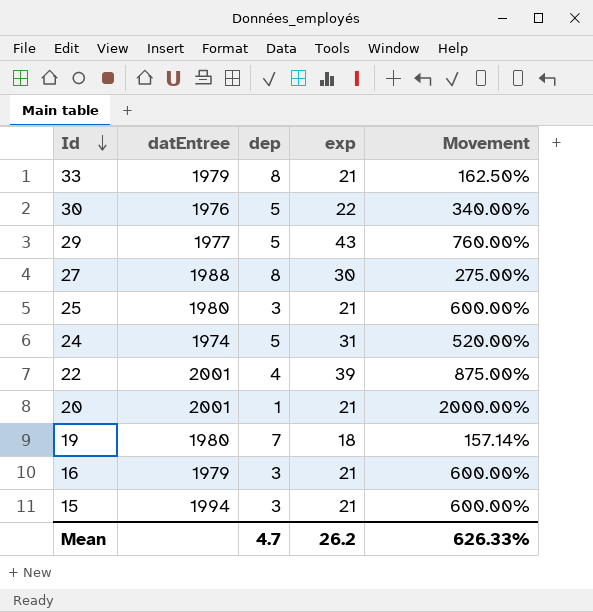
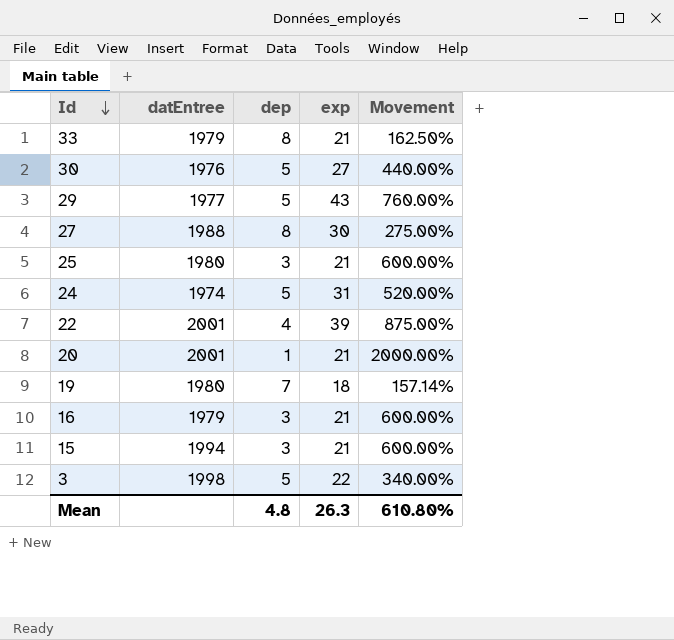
30 | exp: 22 -> 27
30 | Movement: 340.00% -> 440.00%
row 3: none -> 1998 | 5 | 22 | 340.00%
Mean | dep: 4.7 -> 4.8
Mean | exp: 26.2 -> 26.3
Mean | Movement: 626.33% -> 610.80%

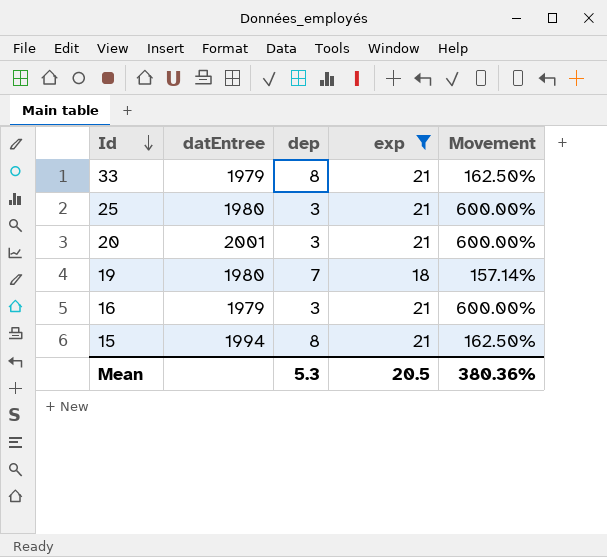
filter: none -> exp <= 21
20 | dep: 1 -> 3
20 | Movement: 2000.00% -> 600.00%
15 | dep: 3 -> 8
15 | Movement: 600.00% -> 162.50%
Mean | dep: 4.8 -> 5.3
Mean | exp: 26.3 -> 20.5
Mean | Movement: 610.80% -> 380.36%

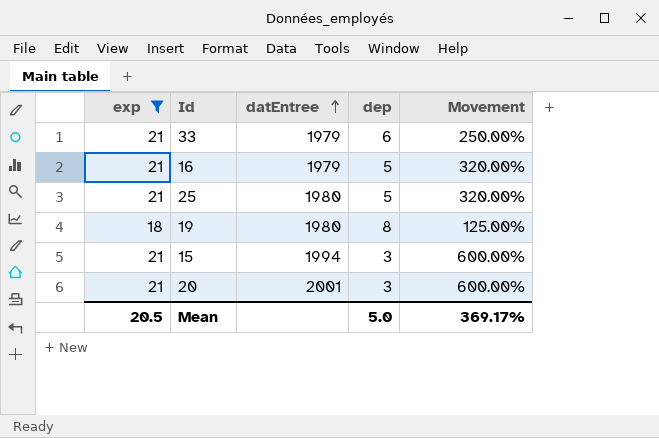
row order: Id descending -> datEntree ascending
column exp | position: 4 -> 1
33 | dep: 8 -> 6
33 | Movement: 162.50% -> 250.00%
16 | dep: 3 -> 5
16 | Movement: 600.00% -> 320.00%
25 | dep: 3 -> 5
25 | Movement: 600.00% -> 320.00%
19 | dep: 7 -> 8
19 | Movement: 157.14% -> 125.00%
15 | dep: 8 -> 3
15 | Movement: 162.50% -> 600.00%
Mean | dep: 5.3 -> 5.0
Mean | Movement: 380.36% -> 369.17%

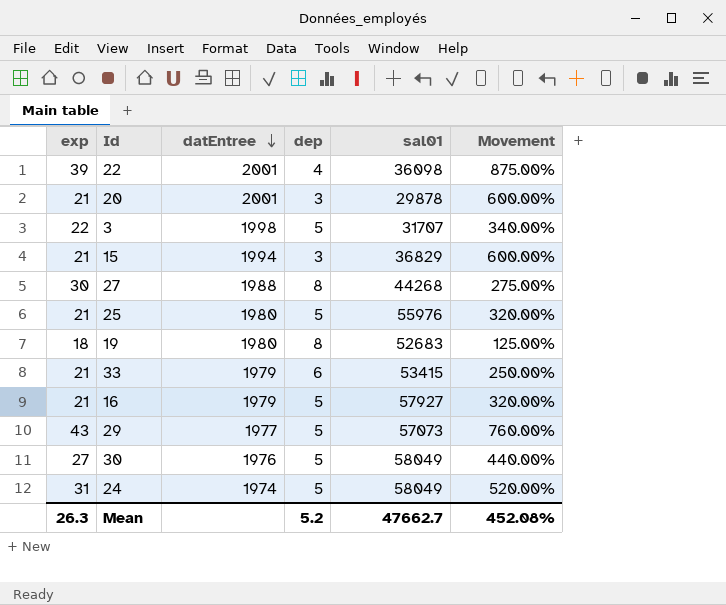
filter: exp <= 21 -> none
row order: datEntree ascending -> datEntree descending
column sal01 | position: none -> 5
Mean | exp: 20.5 -> 26.3
Mean | dep: 5.0 -> 5.2
Mean | Movement: 369.17% -> 452.08%

